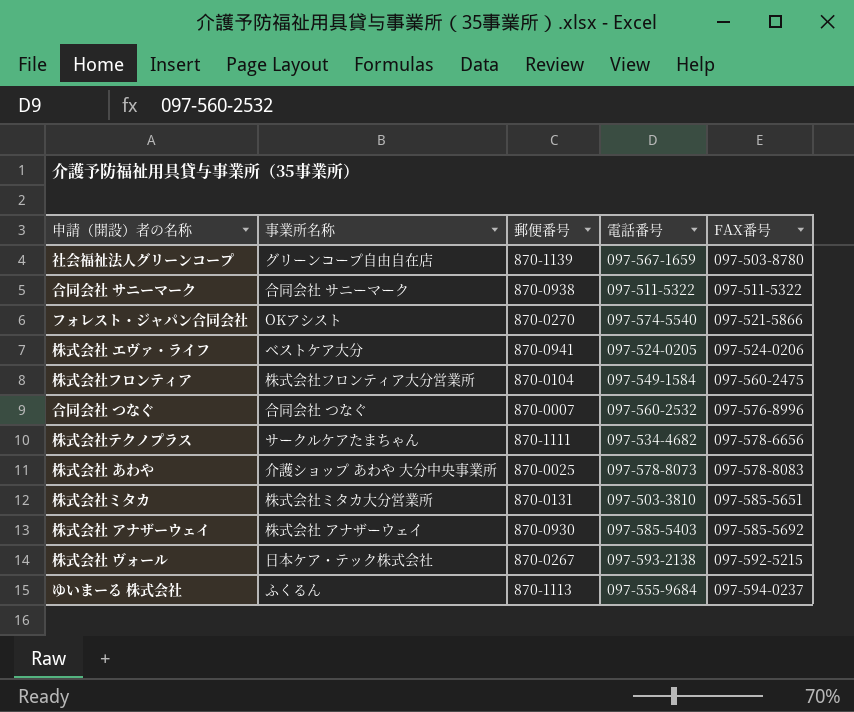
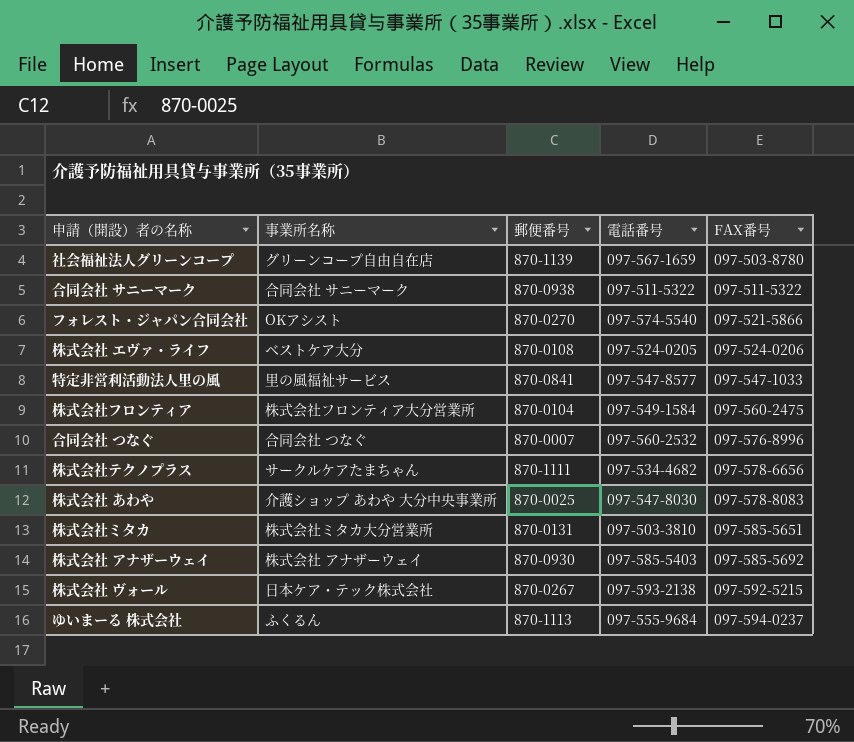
株式会社 エヴァ・ライフ | 郵便番号: 870-0941 -> 870-0108
row 特定非営利活動法人里の風: none -> 里の風福祉サービス | 870-0841 | 097-547-8577 | 097-547-1033
株式会社 あわや | 電話番号: 097-578-8073 -> 097-547-8030

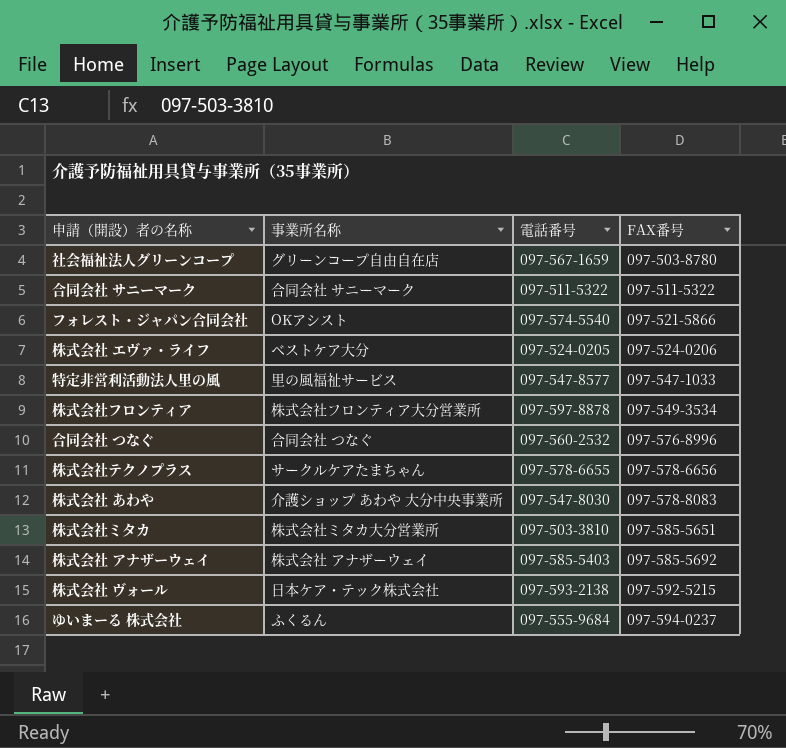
column 郵便番号 | position: 3 -> none
株式会社フロンティア | 電話番号: 097-549-1584 -> 097-597-8878
株式会社フロンティア | FAX番号: 097-560-2475 -> 097-549-3534
株式会社テクノプラス | 電話番号: 097-534-4682 -> 097-578-6655

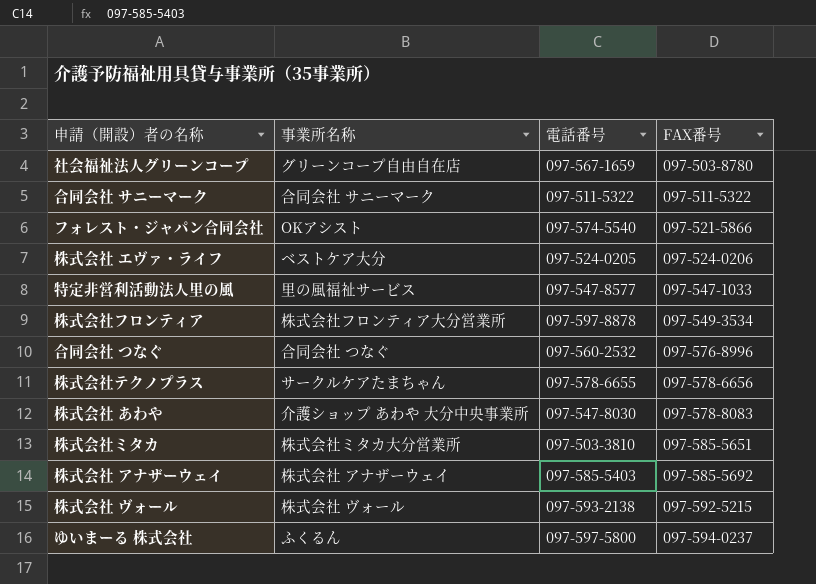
株式会社 ヴォール | 事業所名称: 日本ケア・テック株式会社 -> 株式会社 ヴォール
ゆいまーる 株式会社 | 電話番号: 097-555-9684 -> 097-597-5800

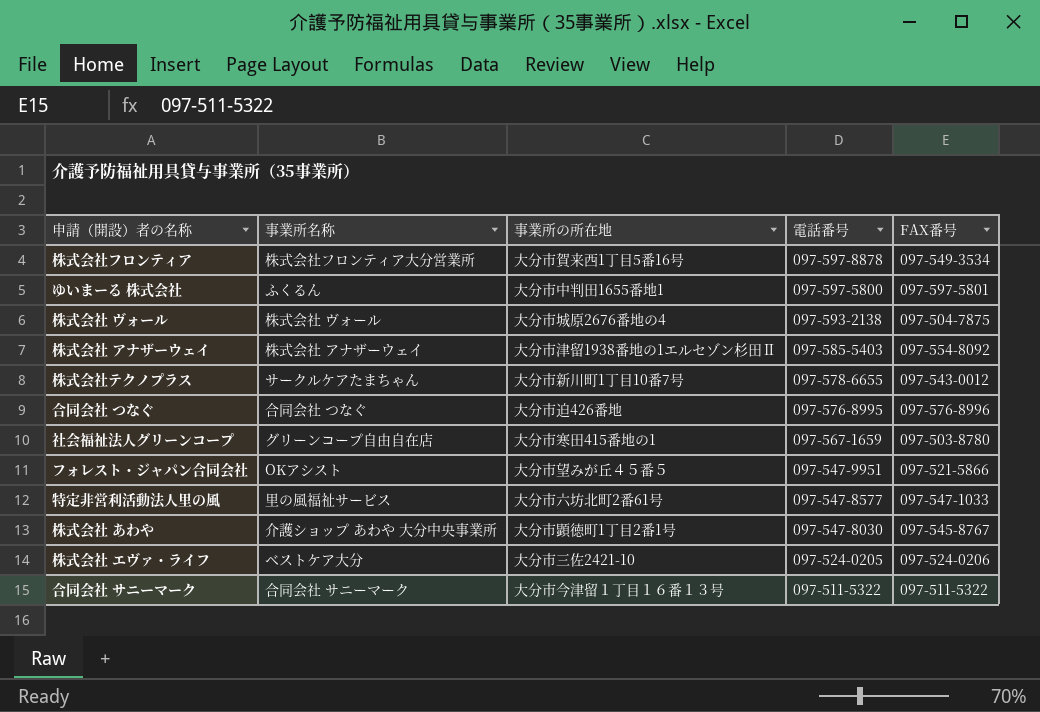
row order: FAX番号 ascending -> 電話番号 descending
column 事業所の所在地 | position: none -> 3
row 株式会社ミタカ: 株式会社ミタカ大分営業所 | 097-503-3810 | 097-585-5651 -> none
ゆいまーる 株式会社 | FAX番号: 097-594-0237 -> 097-597-5801
株式会社 ヴォール | FAX番号: 097-592-5215 -> 097-504-7875
株式会社 アナザーウェイ | FAX番号: 097-585-5692 -> 097-554-8092
株式会社テクノプラス | FAX番号: 097-578-6656 -> 097-543-0012
合同会社 つなぐ | 電話番号: 097-560-2532 -> 097-576-8995
フォレスト・ジャパン合同会社 | 電話番号: 097-574-5540 -> 097-547-9951
株式会社 あわや | FAX番号: 097-578-8083 -> 097-545-8767

